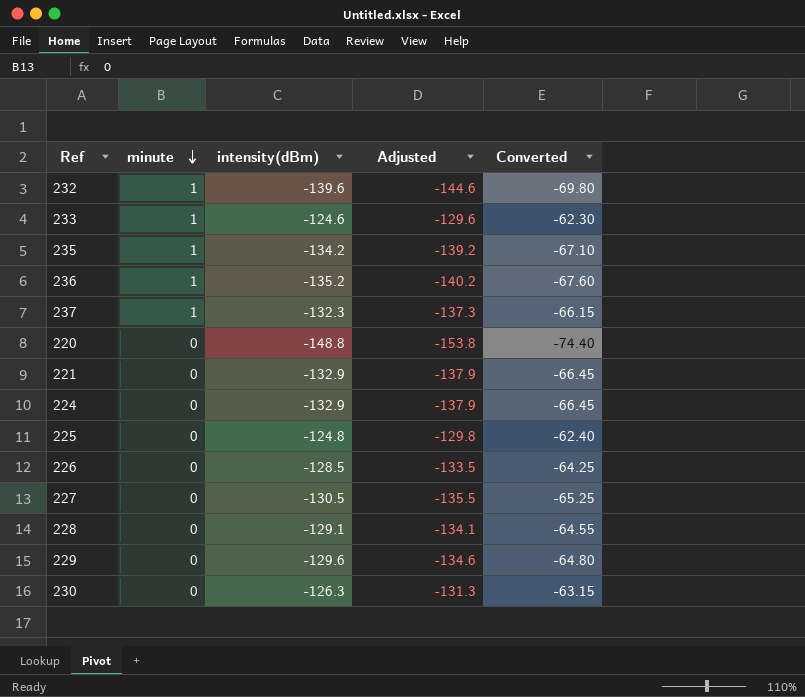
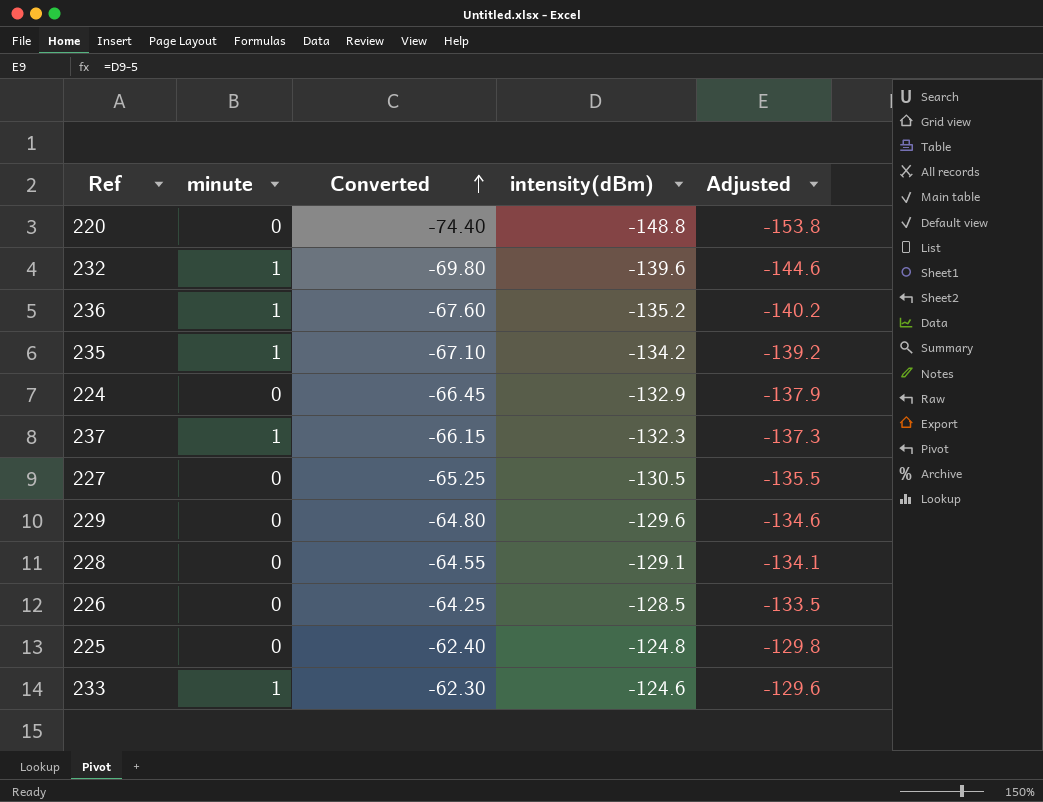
row order: minute descending -> Converted ascending
column Converted | position: 5 -> 3
row 221: 0 | -132.9 | -137.9 | -66.45 -> none
row 230: 0 | -126.3 | -131.3 | -63.15 -> none

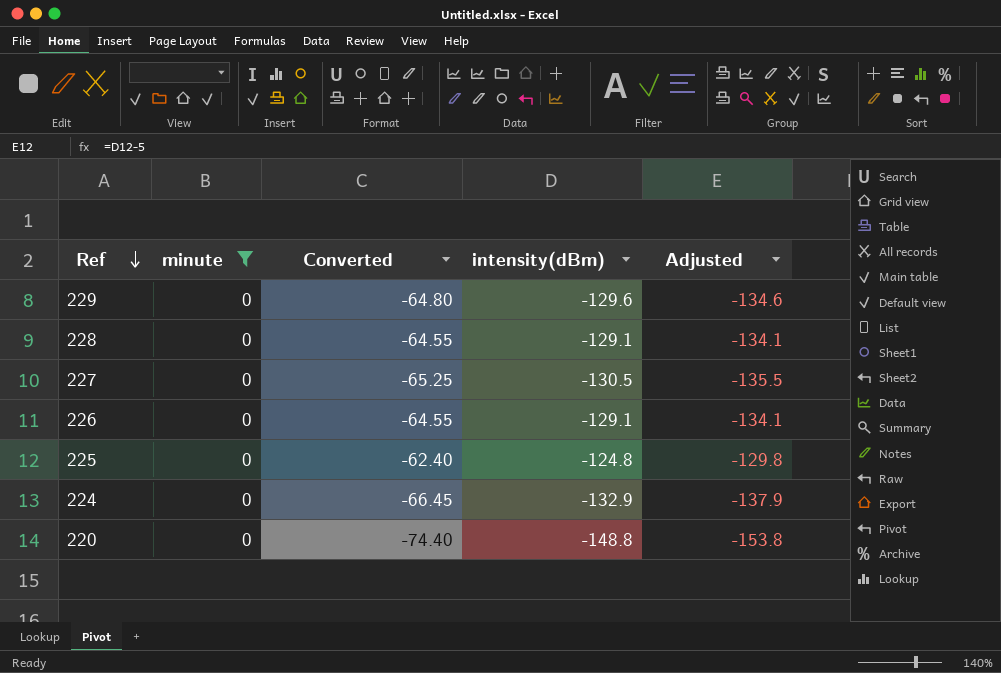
filter: none -> minute = 0
row order: Converted ascending -> Ref descending
226 | Converted: -64.25 -> -64.55
226 | intensity(dBm): -128.5 -> -129.1
226 | Adjusted: -133.5 -> -134.1

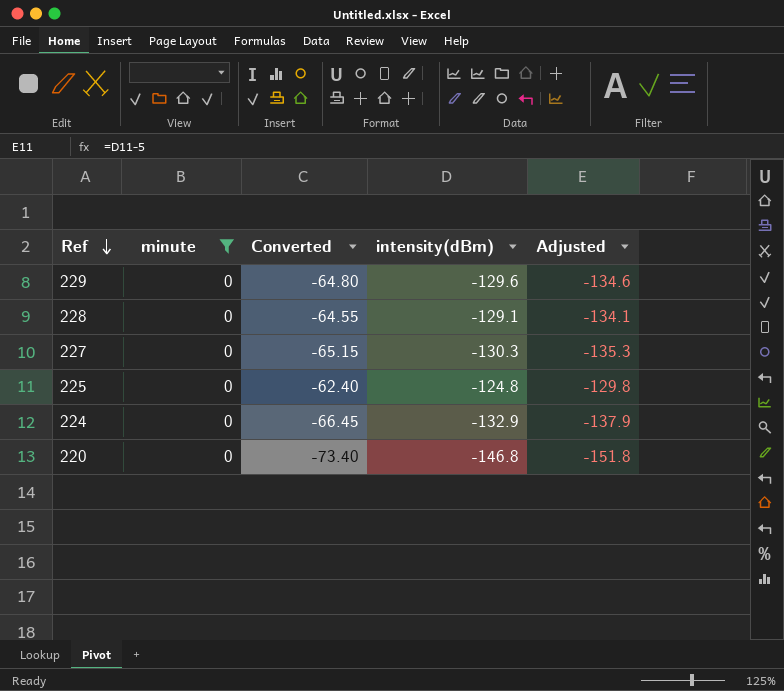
row 226: 0 | -64.55 | -129.1 | -134.1 -> none
227 | Converted: -65.25 -> -65.15
227 | intensity(dBm): -130.5 -> -130.3
227 | Adjusted: -135.5 -> -135.3
220 | Converted: -74.40 -> -73.40
220 | intensity(dBm): -148.8 -> -146.8
220 | Adjusted: -153.8 -> -151.8

